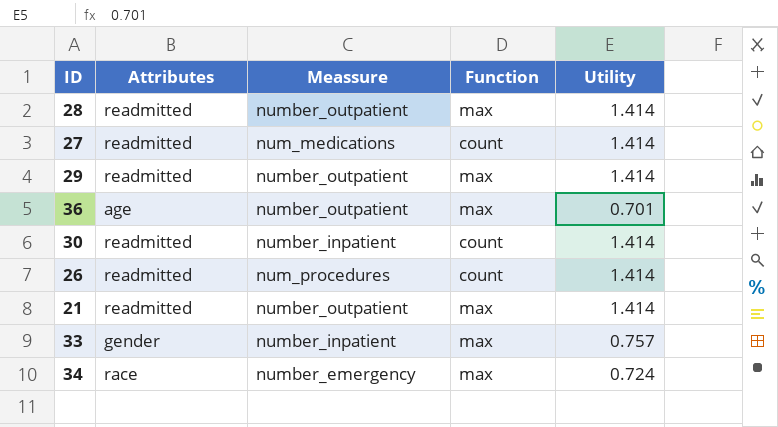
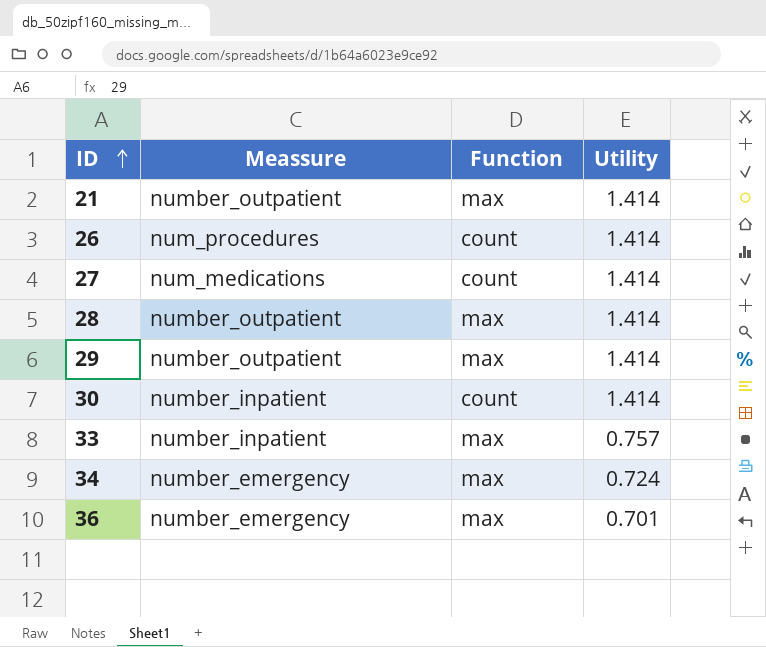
row order: none -> ID ascending
column Attributes | position: 2 -> none
36 | Meassure: number_outpatient -> number_emergency

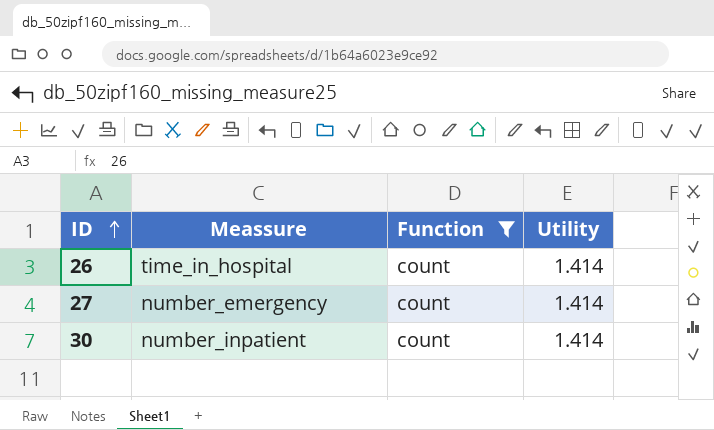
filter: none -> Function = count
26 | Meassure: num_procedures -> time_in_hospital
27 | Meassure: num_medications -> number_emergency

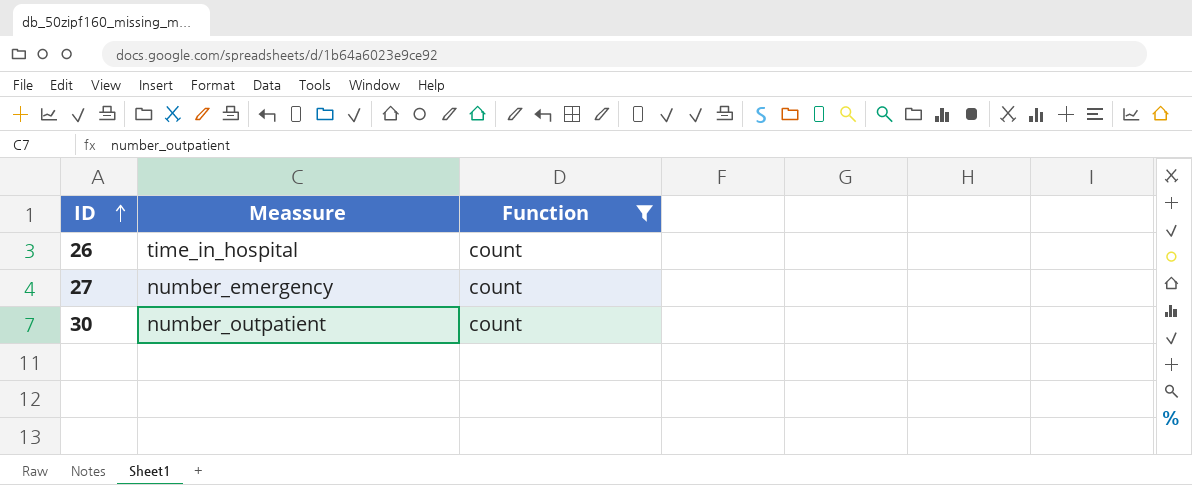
column Utility | position: 4 -> none
30 | Meassure: number_inpatient -> number_outpatient

